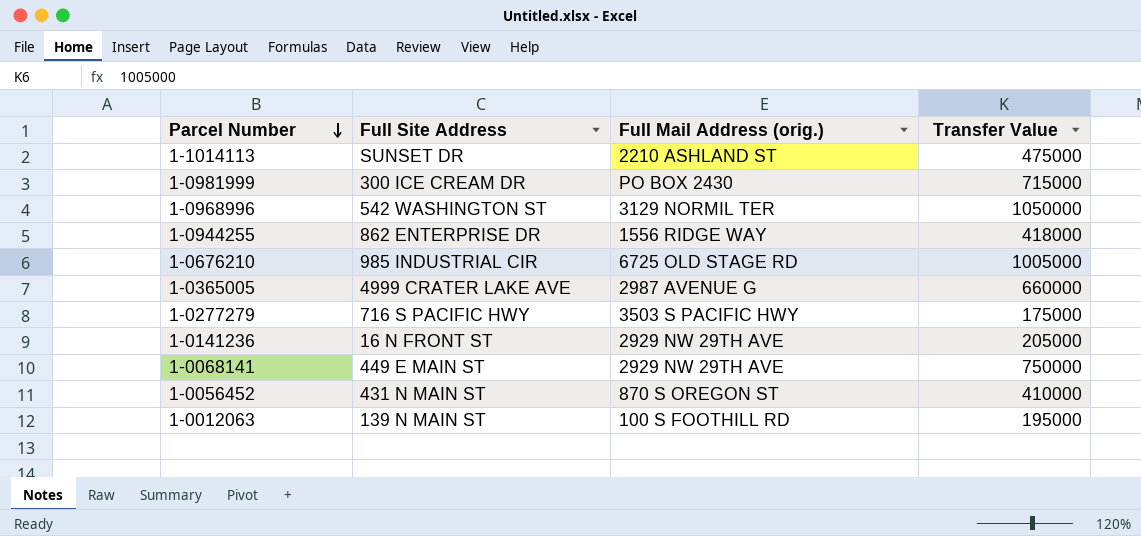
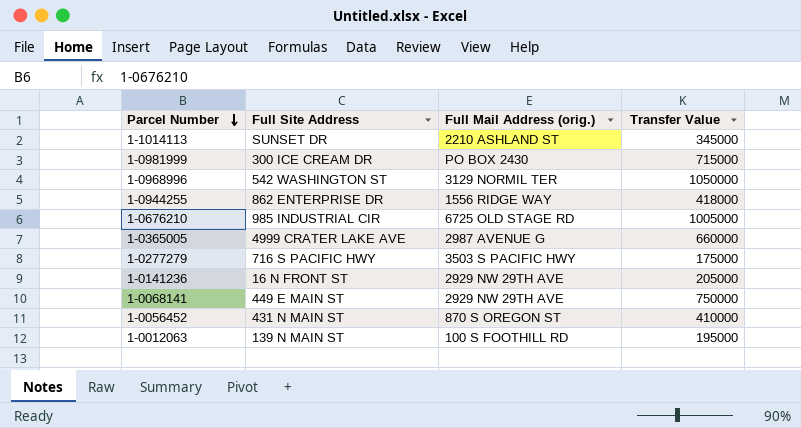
1-1014113 | Transfer Value: 475000 -> 345000

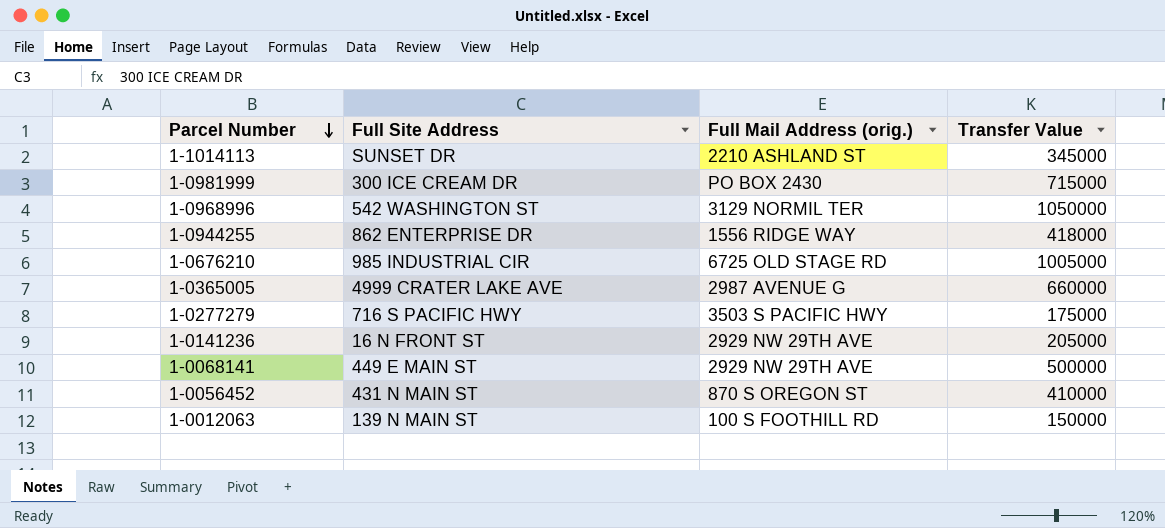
1-0068141 | Transfer Value: 750000 -> 500000
1-0012063 | Transfer Value: 195000 -> 150000

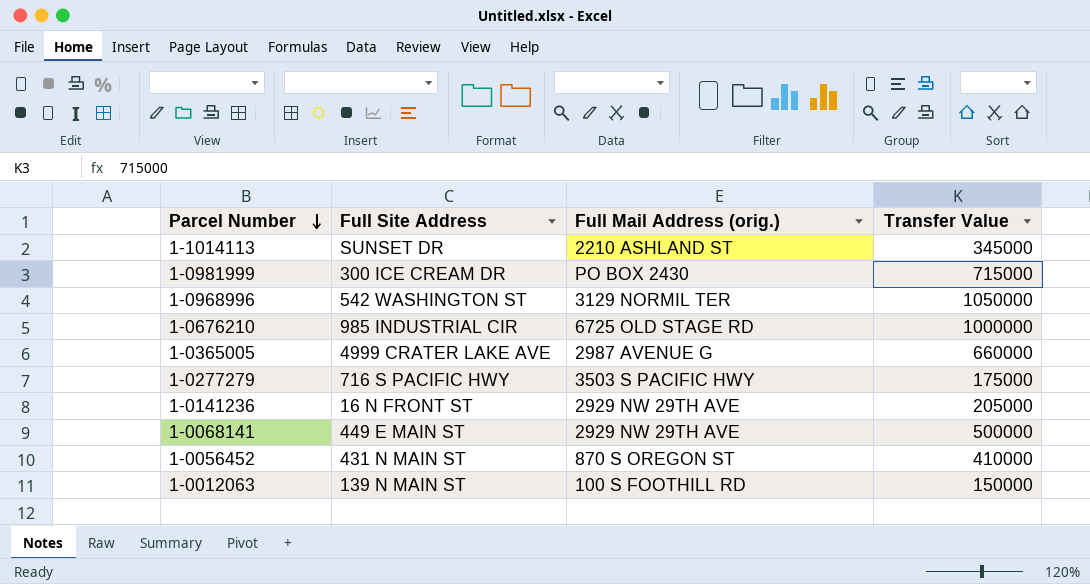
row 1-0944255: 862 ENTERPRISE DR | 1556 RIDGE WAY | 418000 -> none
1-0676210 | Transfer Value: 1005000 -> 1000000

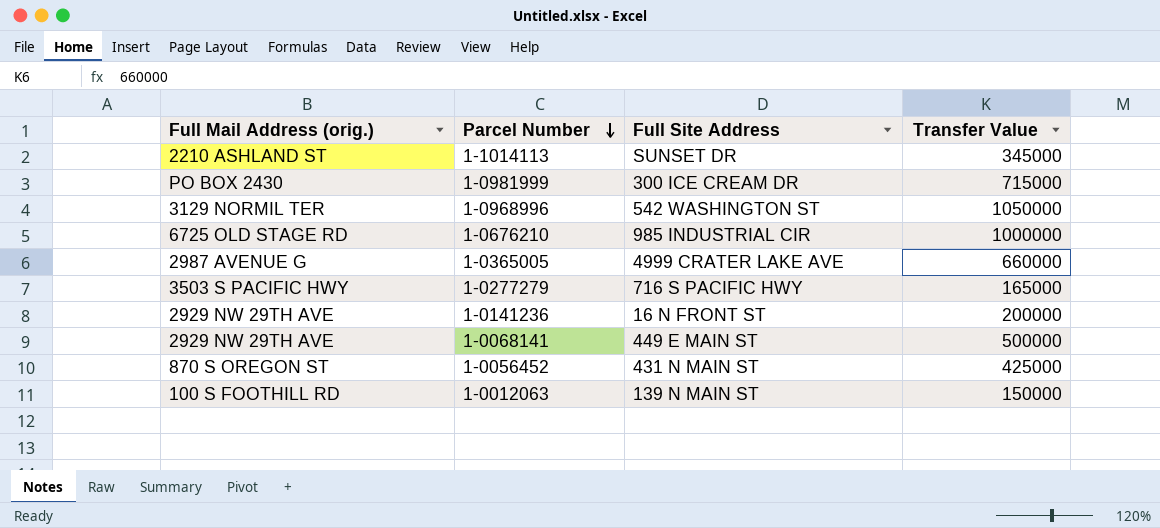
column Full Mail Address (orig.) | position: 3 -> 1
1-0277279 | Transfer Value: 175000 -> 165000
1-0141236 | Transfer Value: 205000 -> 200000
1-0056452 | Transfer Value: 410000 -> 425000

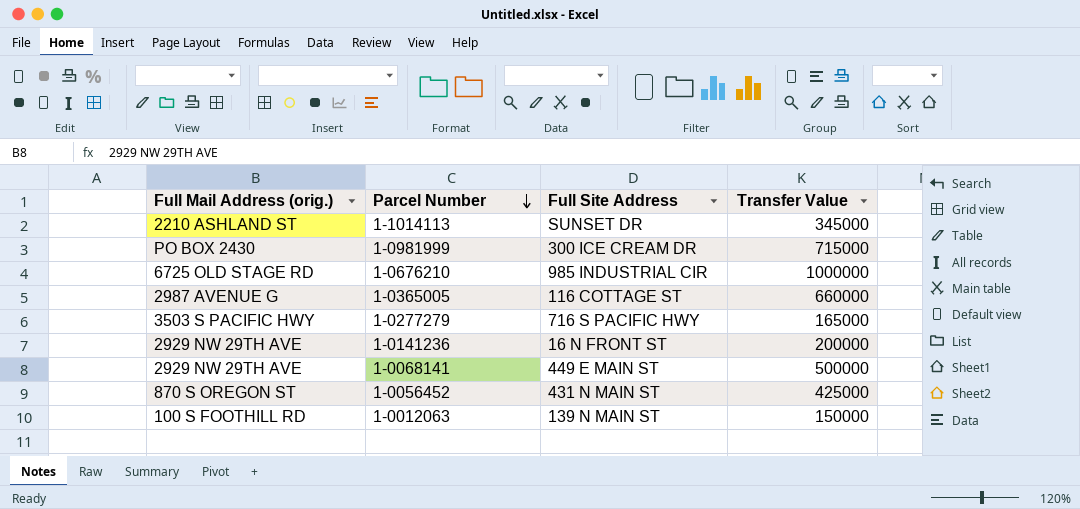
row 1-0968996: 3129 NORMIL TER | 542 WASHINGTON ST | 1050000 -> none
1-0365005 | Full Site Address: 4999 CRATER LAKE AVE -> 116 COTTAGE ST

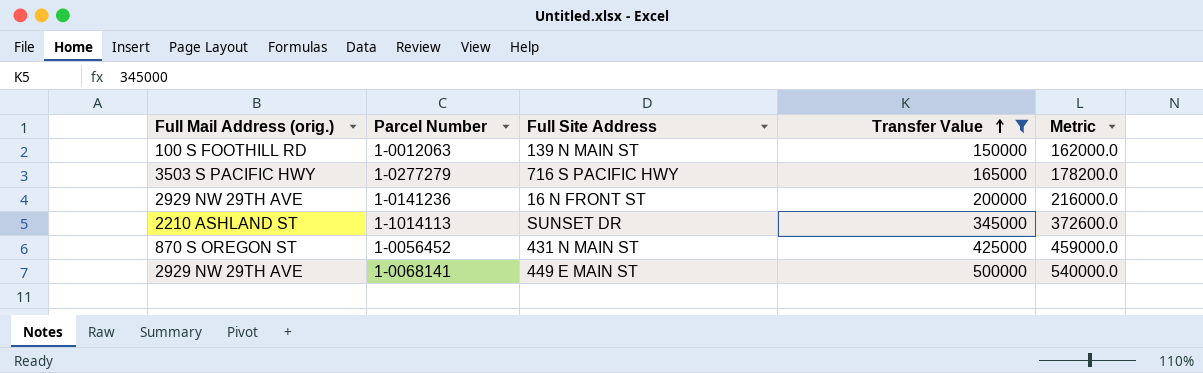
filter: none -> Transfer Value <= 500000
row order: Parcel Number descending -> Transfer Value ascending
column Metric | formula: none -> [Transfer Value] * 1.08

